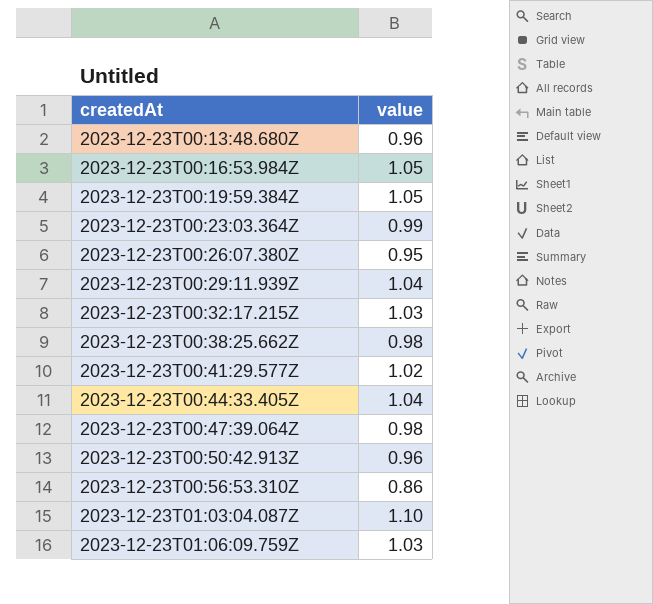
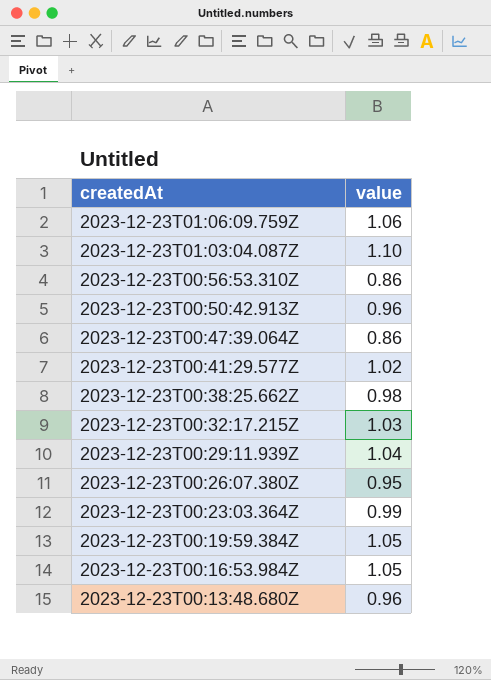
row order: createdAt ascending -> createdAt descending
row 2023-12-23T00:44:33.405Z: 1.04 -> none
2023-12-23T01:06:09.759Z | value: 1.03 -> 1.06
2023-12-23T00:47:39.064Z | value: 0.98 -> 0.86

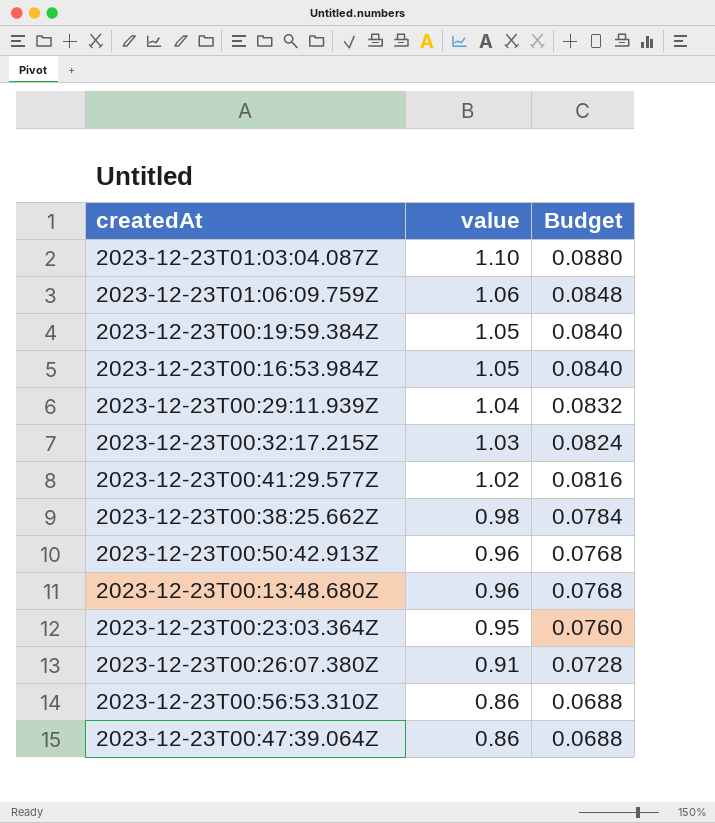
row order: createdAt descending -> value descending
column Budget | formula: none -> [value] * 0.08
2023-12-23T00:23:03.364Z | value: 0.99 -> 0.95
2023-12-23T00:26:07.380Z | value: 0.95 -> 0.91

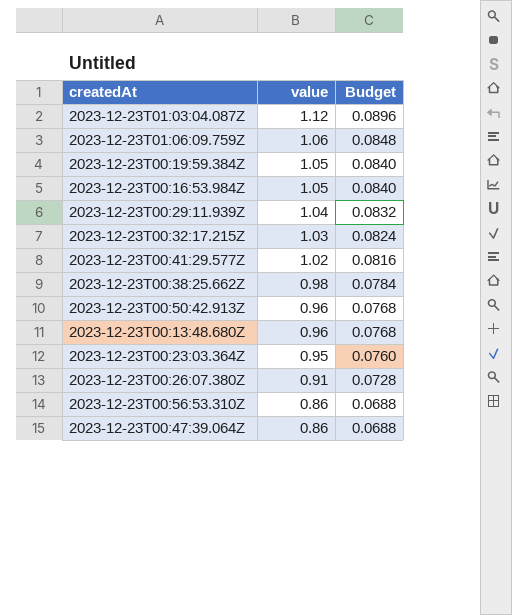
2023-12-23T01:03:04.087Z | value: 1.10 -> 1.12
2023-12-23T01:03:04.087Z | Budget: 0.0880 -> 0.0896

